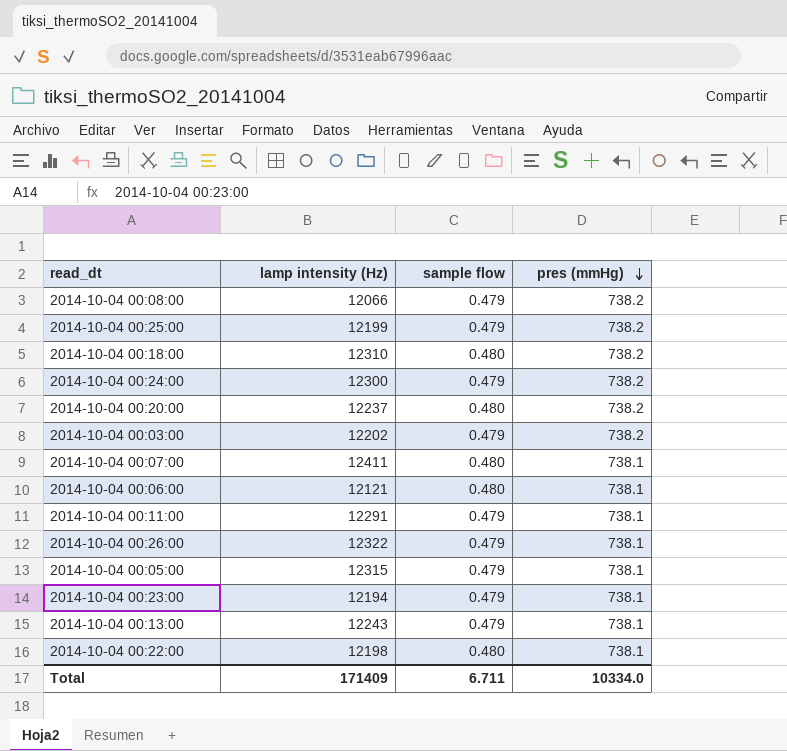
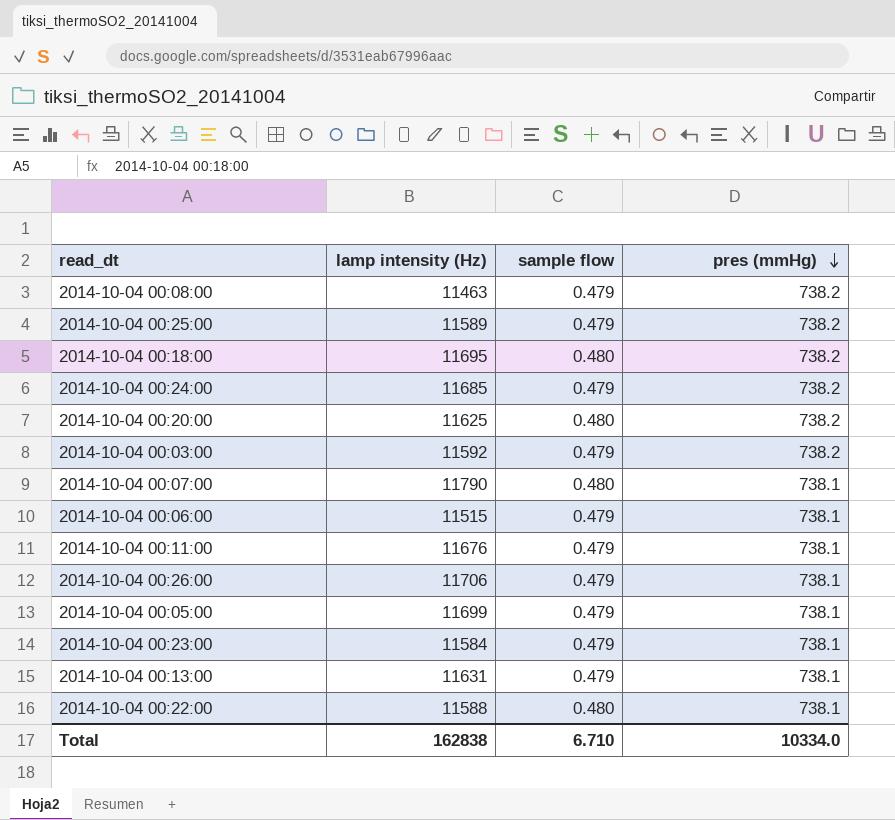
2014-10-04 00:08:00 | lamp intensity (Hz): 12066 -> 11463
2014-10-04 00:25:00 | lamp intensity (Hz): 12199 -> 11589
2014-10-04 00:18:00 | lamp intensity (Hz): 12310 -> 11695
2014-10-04 00:24:00 | lamp intensity (Hz): 12300 -> 11685
2014-10-04 00:20:00 | lamp intensity (Hz): 12237 -> 11625
2014-10-04 00:03:00 | lamp intensity (Hz): 12202 -> 11592
2014-10-04 00:07:00 | lamp intensity (Hz): 12411 -> 11790
2014-10-04 00:06:00 | lamp intensity (Hz): 12121 -> 11515
2014-10-04 00:06:00 | sample flow: 0.480 -> 0.479
2014-10-04 00:11:00 | lamp intensity (Hz): 12291 -> 11676
2014-10-04 00:26:00 | lamp intensity (Hz): 12322 -> 11706
2014-10-04 00:05:00 | lamp intensity (Hz): 12315 -> 11699
2014-10-04 00:23:00 | lamp intensity (Hz): 12194 -> 11584
2014-10-04 00:13:00 | lamp intensity (Hz): 12243 -> 11631
2014-10-04 00:22:00 | lamp intensity (Hz): 12198 -> 11588
Total | lamp intensity (Hz): 171409 -> 162838
Total | sample flow: 6.711 -> 6.710

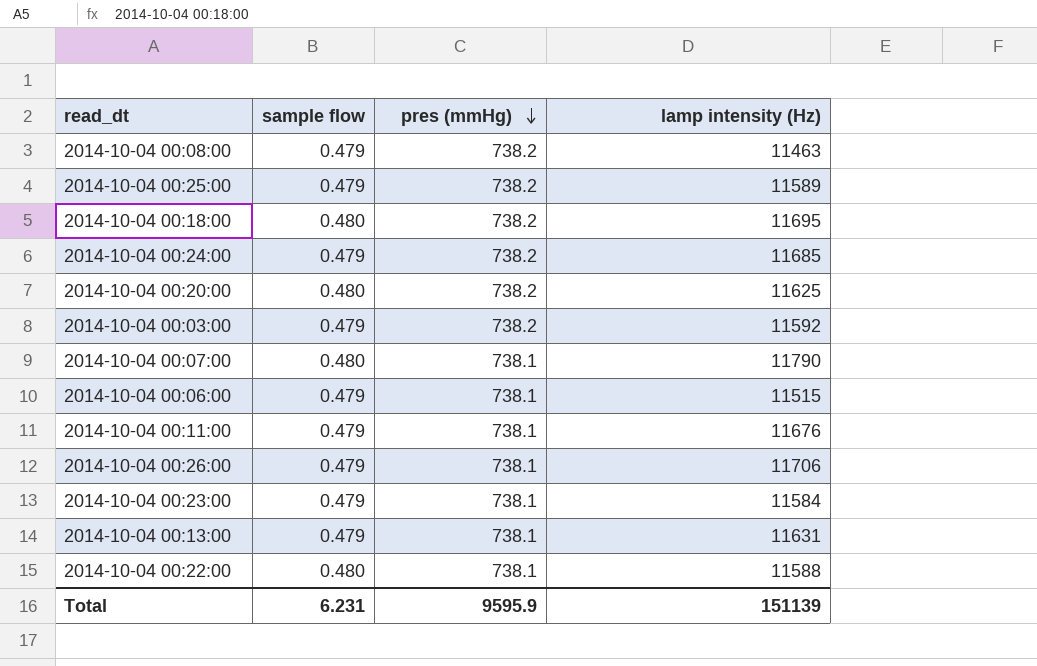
column lamp intensity (Hz) | position: 2 -> 4
row 2014-10-04 00:05:00: 11699 | 0.479 | 738.1 -> none
Total | sample flow: 6.710 -> 6.231
Total | pres (mmHg): 10334.0 -> 9595.9
Total | lamp intensity (Hz): 162838 -> 151139

